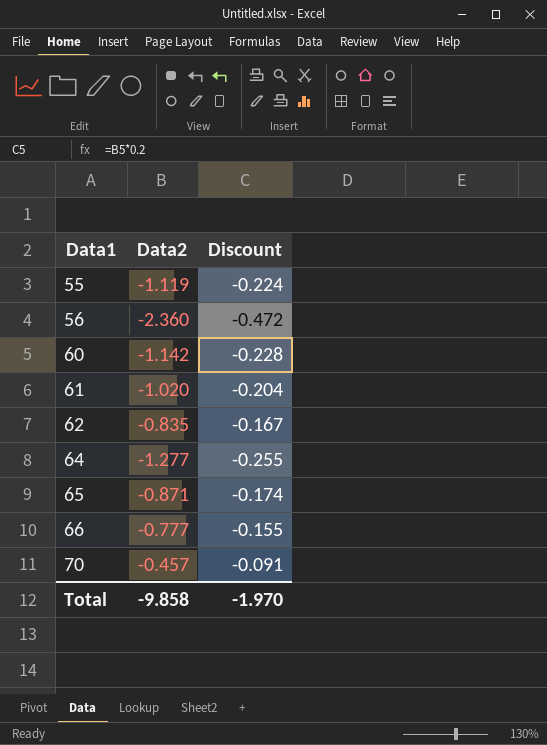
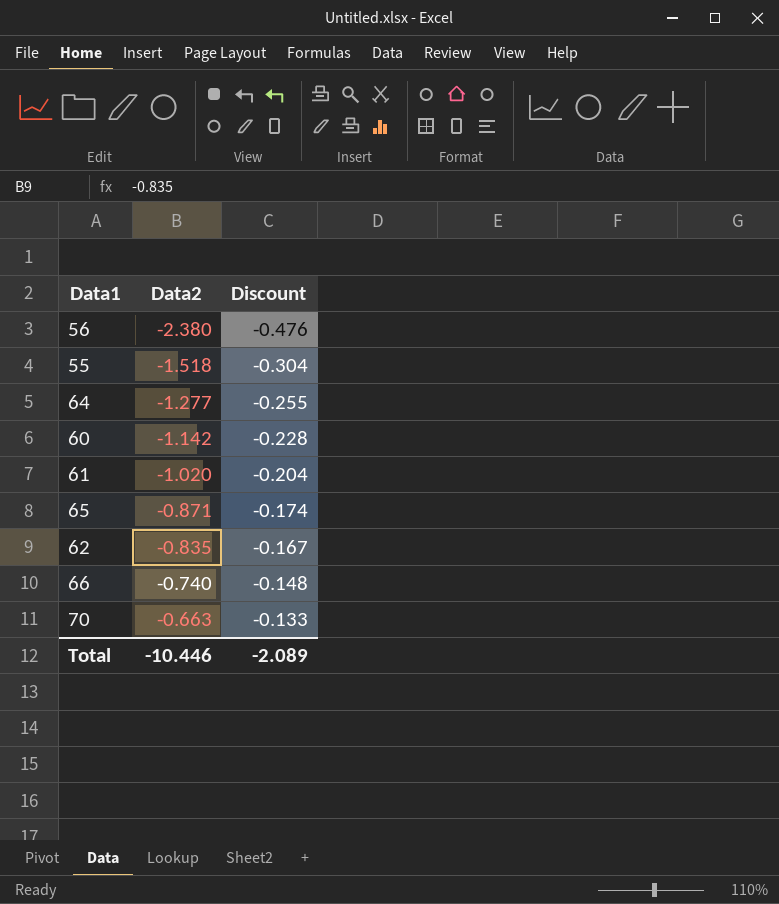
row order: Data1 ascending -> Data2 ascending
56 | Data2: -2.360 -> -2.380
56 | Discount: -0.472 -> -0.476
55 | Data2: -1.119 -> -1.518
55 | Discount: -0.224 -> -0.304
66 | Data2: -0.777 -> -0.740
66 | Discount: -0.155 -> -0.148
70 | Data2: -0.457 -> -0.663
70 | Discount: -0.091 -> -0.133
Total | Data2: -9.858 -> -10.446
Total | Discount: -1.970 -> -2.089

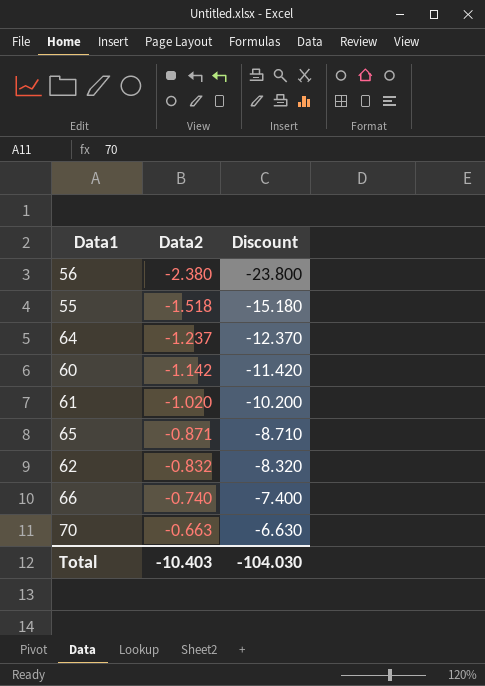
column Discount | formula: [Data2] * 0.2 -> [Data2] * 10
64 | Data2: -1.277 -> -1.237
62 | Data2: -0.835 -> -0.832
Total | Data2: -10.446 -> -10.403
Total | Discount: -2.089 -> -104.030

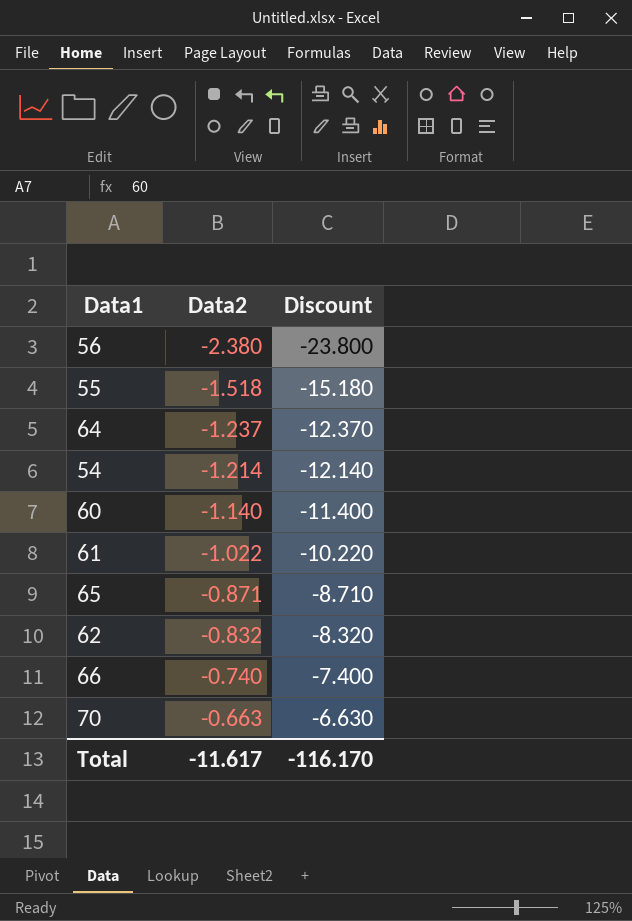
row 54: none -> -1.214 | -12.140
60 | Data2: -1.142 -> -1.140
60 | Discount: -11.420 -> -11.400
61 | Data2: -1.020 -> -1.022
61 | Discount: -10.200 -> -10.220
Total | Data2: -10.403 -> -11.617
Total | Discount: -104.030 -> -116.170

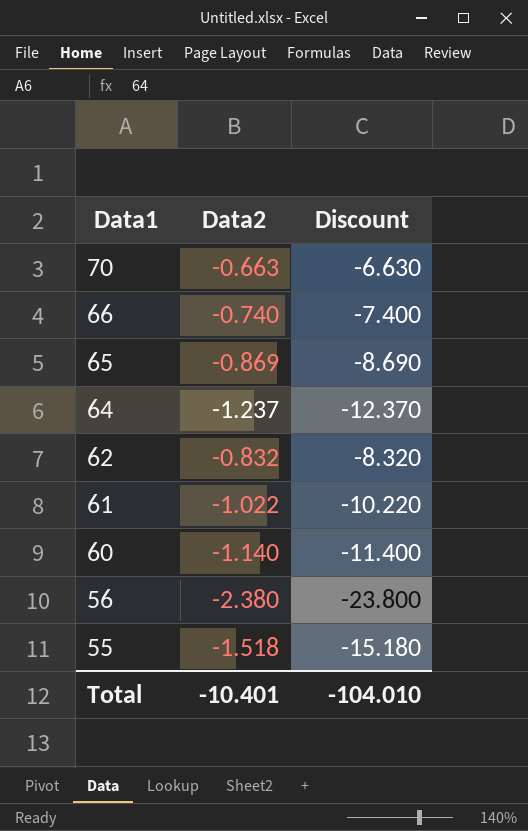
row order: Data2 ascending -> Data1 descending
row 54: -1.214 | -12.140 -> none
65 | Data2: -0.871 -> -0.869
65 | Discount: -8.710 -> -8.690
Total | Data2: -11.617 -> -10.401
Total | Discount: -116.170 -> -104.010

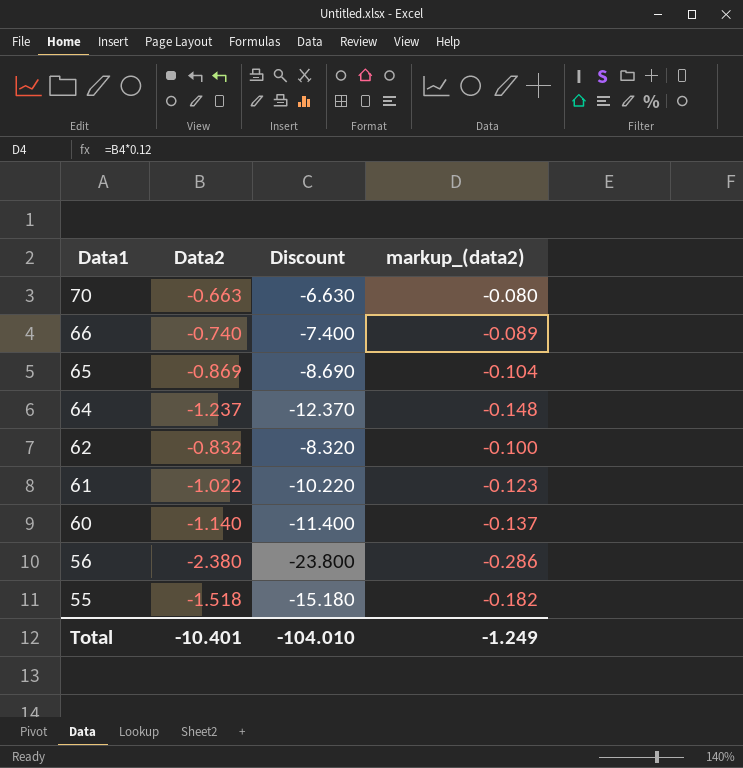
column markup_(data2) | formula: none -> [Data2] * 0.12

